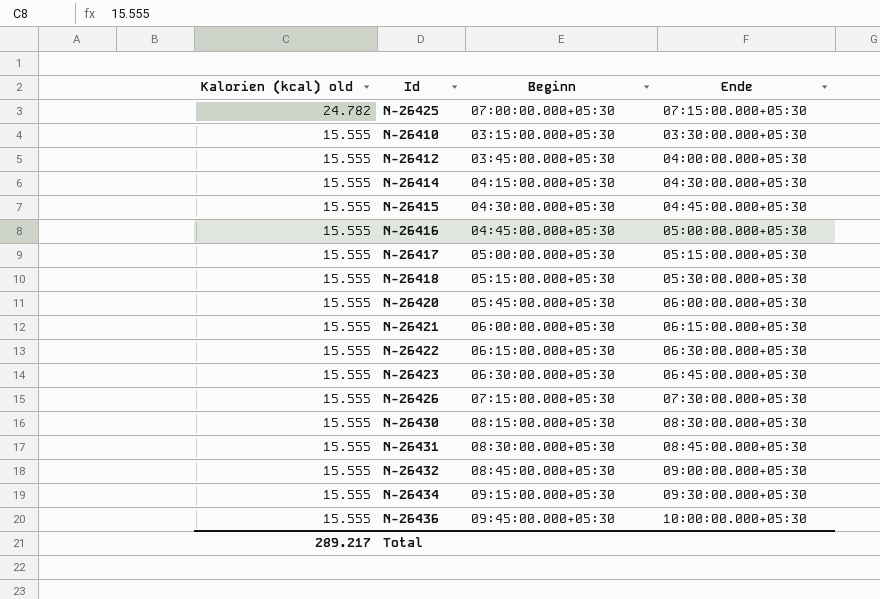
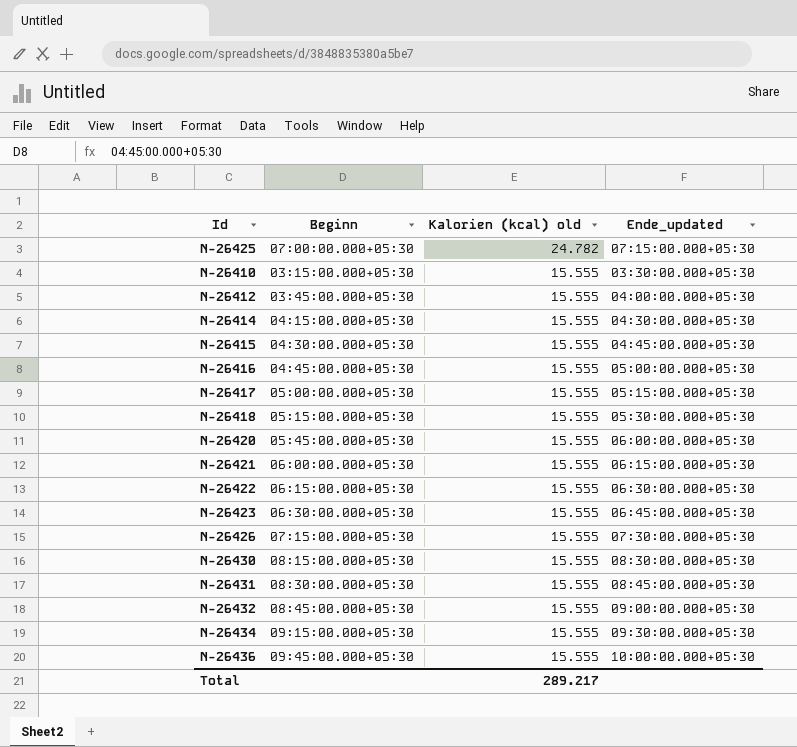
column Kalorien (kcal) old | position: 1 -> 3
column name: Ende -> Ende_updated

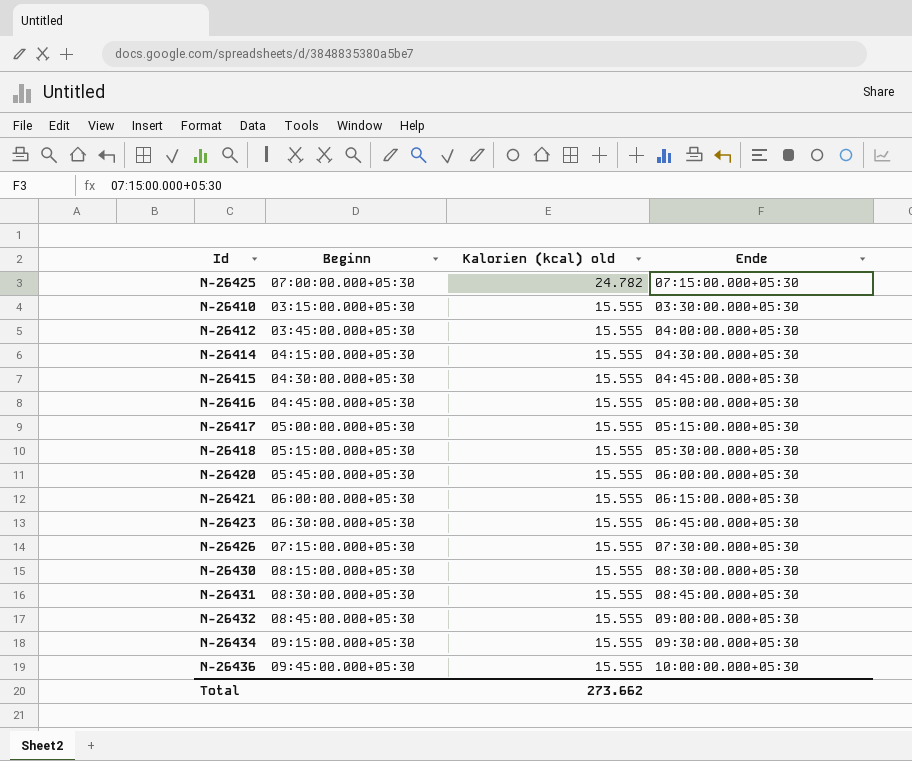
column name: Ende_updated -> Ende
row N-26422: 06:15:00.000+05:30 | 15.555 | 06:30:00.000+05:30 -> none
Total | Kalorien (kcal) old: 289.217 -> 273.662

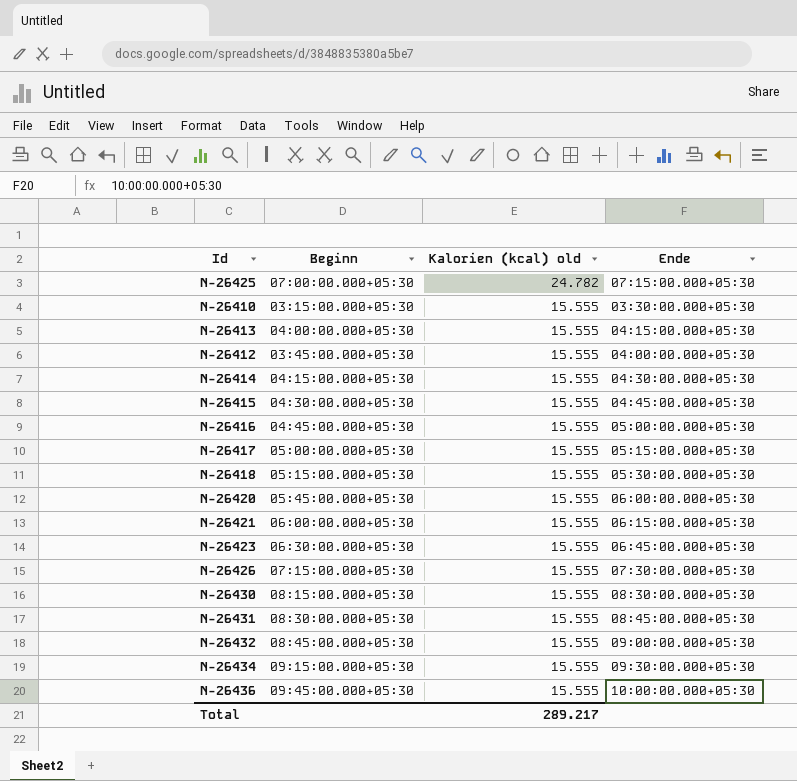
row N-26413: none -> 04:00:00.000+05:30 | 15.555 | 04:15:00.000+05:30
Total | Kalorien (kcal) old: 273.662 -> 289.217

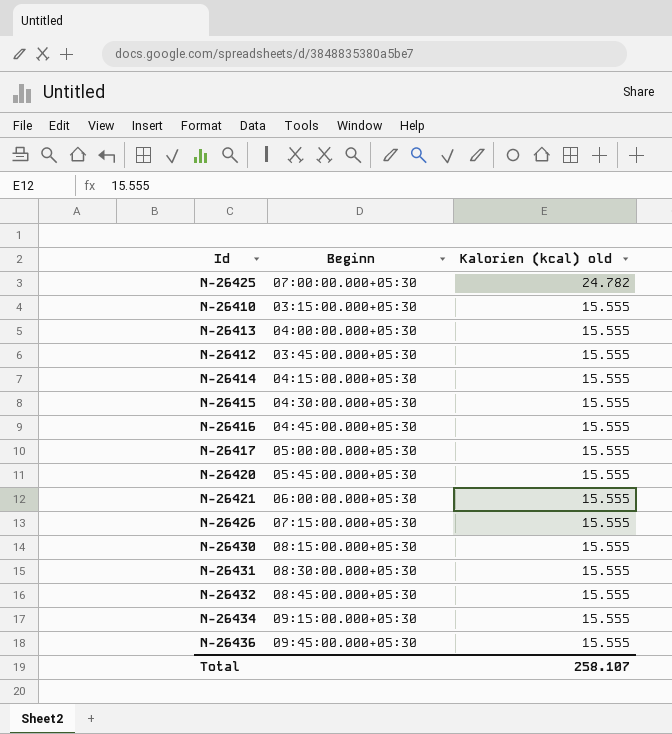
column Ende | position: 4 -> none
row N-26418: 05:15:00.000+05:30 | 15.555 | 05:30:00.000+05:30 -> none
row N-26423: 06:30:00.000+05:30 | 15.555 | 06:45:00.000+05:30 -> none
Total | Kalorien (kcal) old: 289.217 -> 258.107

